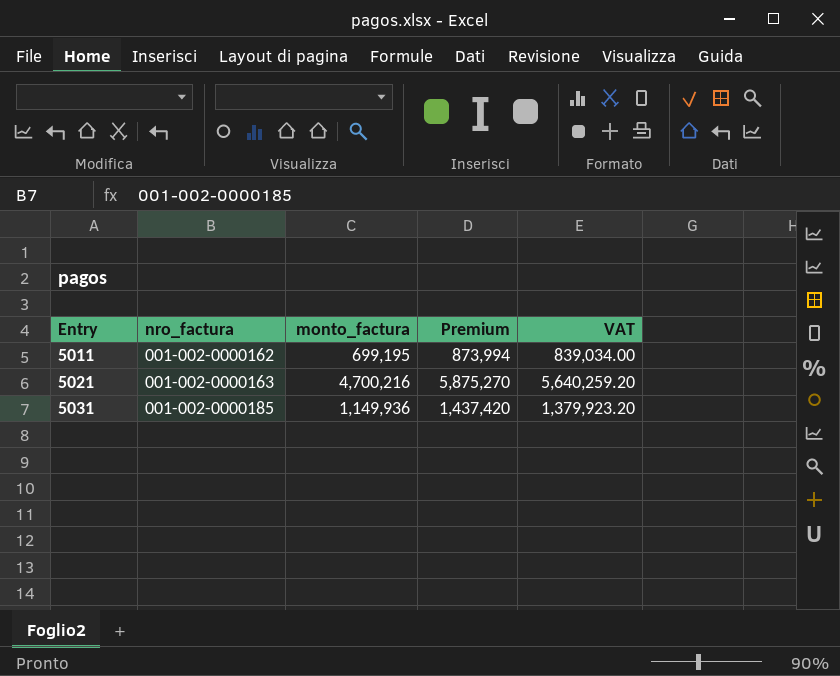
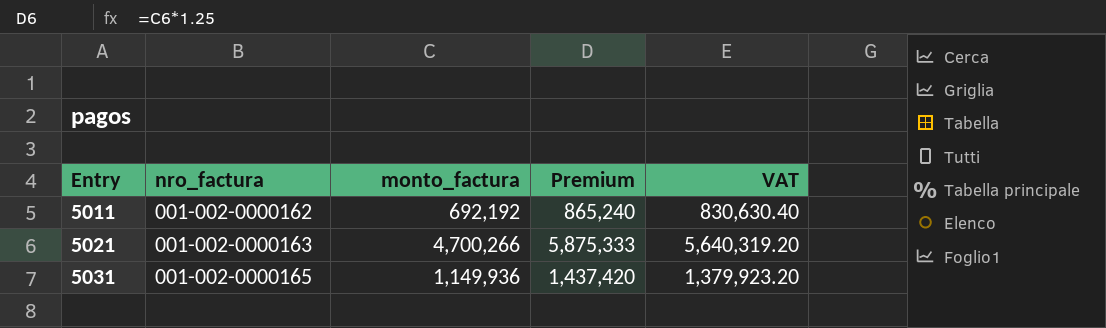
5011 | monto_factura: 699,195 -> 692,192
5011 | Premium: 873,994 -> 865,240
5011 | VAT: 839,034.00 -> 830,630.40
5021 | monto_factura: 4,700,216 -> 4,700,266
5021 | Premium: 5,875,270 -> 5,875,333
5021 | VAT: 5,640,259.20 -> 5,640,319.20
5031 | nro_factura: 001-002-0000185 -> 001-002-0000165

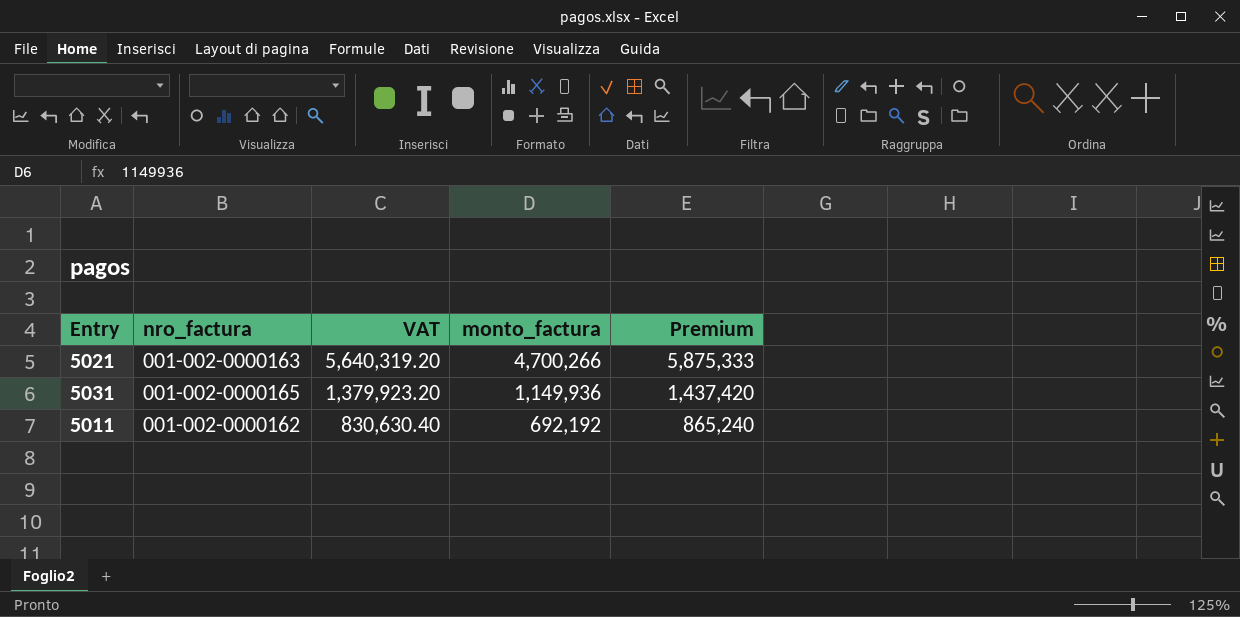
row order: Entry ascending -> VAT descending
column VAT | position: 5 -> 3

